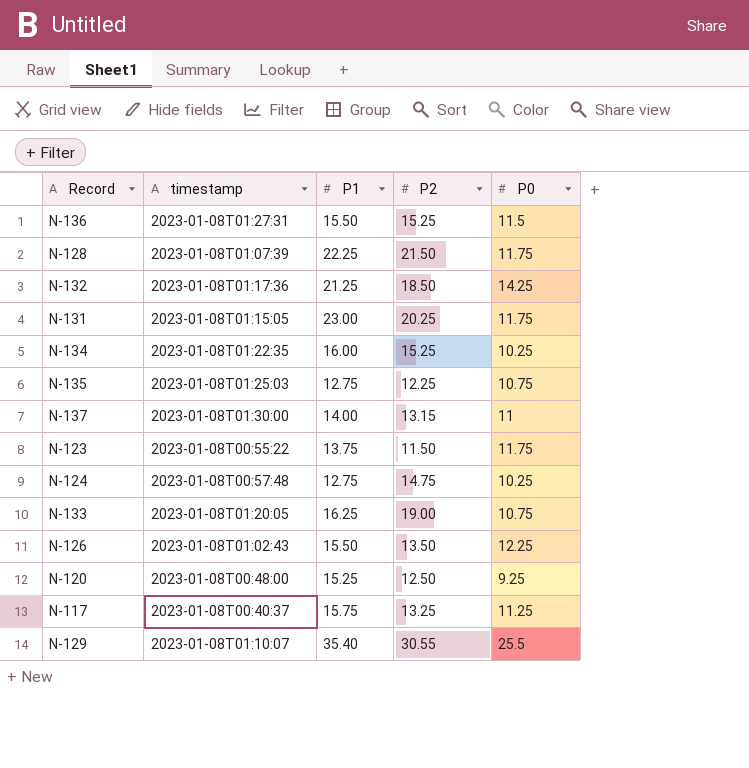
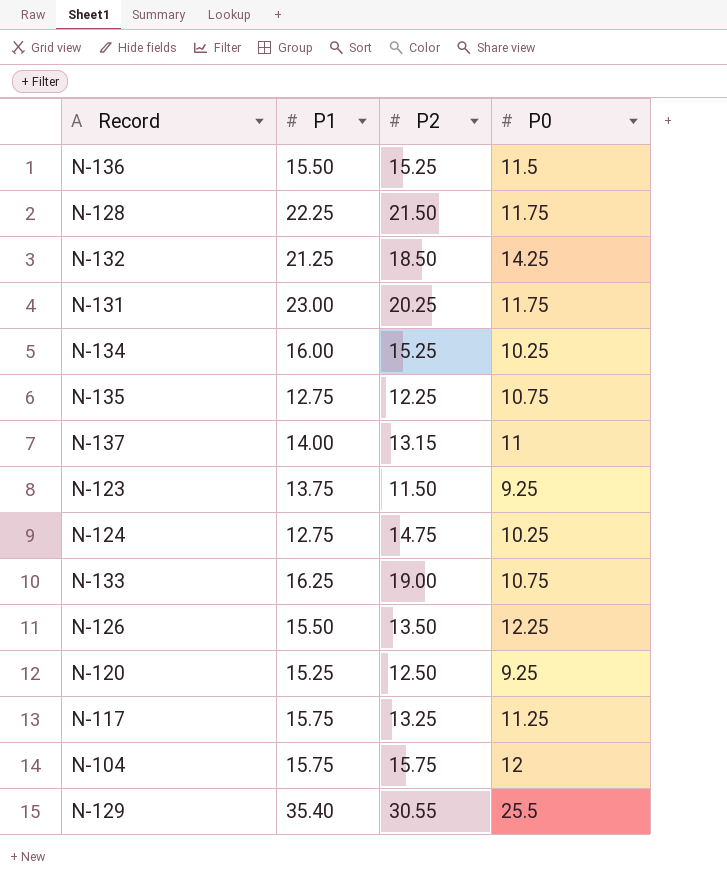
column timestamp | position: 2 -> none
N-123 | P0: 11.75 -> 9.25
row N-104: none -> 15.75 | 15.75 | 12

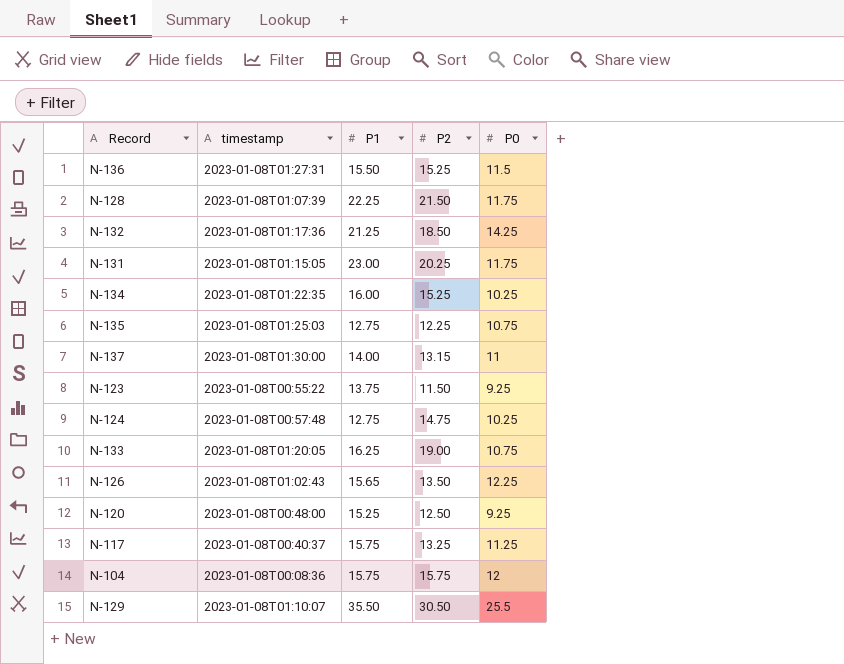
column timestamp | position: none -> 2
N-126 | P1: 15.50 -> 15.65
N-129 | P1: 35.40 -> 35.50
N-129 | P2: 30.55 -> 30.50

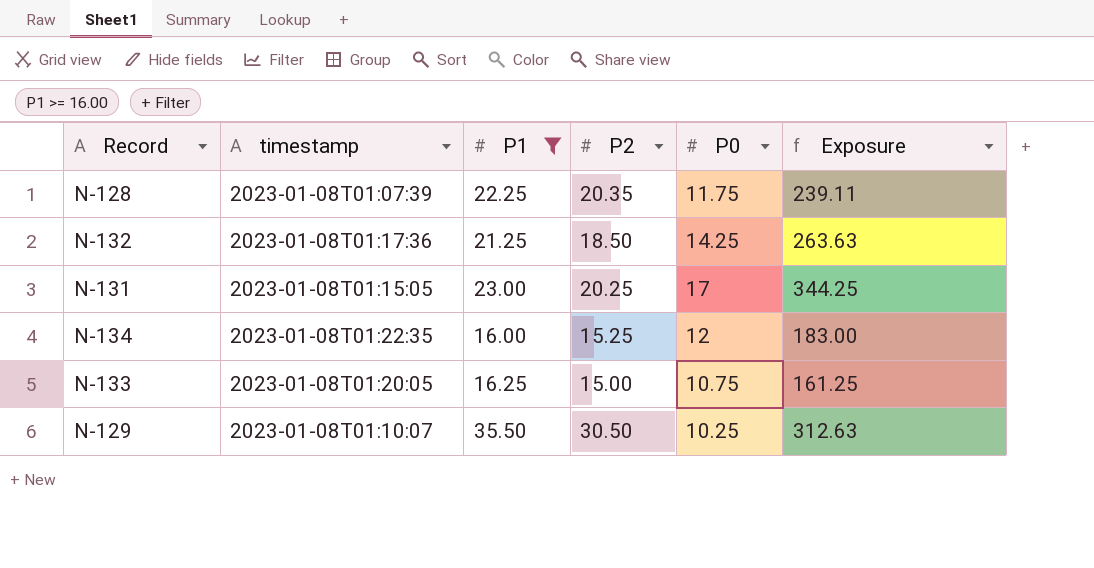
filter: none -> P1 >= 16.00
column Exposure | formula: none -> [P2] * [P0]
N-128 | P2: 21.50 -> 20.35
N-131 | P0: 11.75 -> 17
N-134 | P0: 10.25 -> 12
N-133 | P2: 19.00 -> 15.00
N-129 | P0: 25.5 -> 10.25

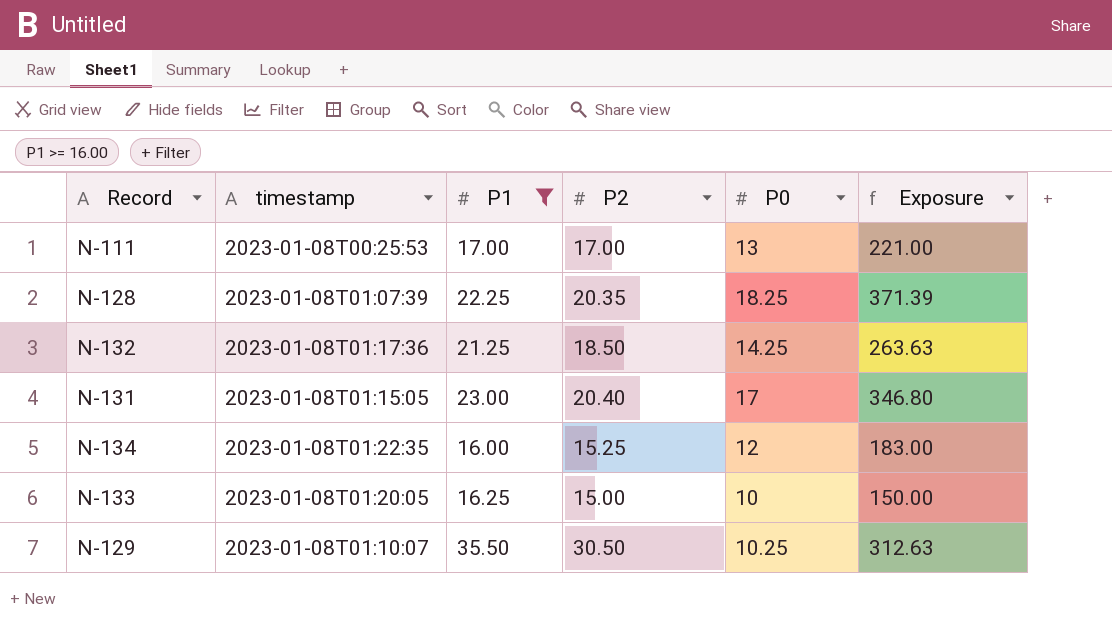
row N-111: none -> 2023-01-08T00:25:53 | 17.00 | 17.00 | 13 | 221.00
N-128 | P0: 11.75 -> 18.25
N-128 | Exposure: 239.11 -> 371.39
N-131 | P2: 20.25 -> 20.40
N-131 | Exposure: 344.25 -> 346.80
N-133 | P0: 10.75 -> 10
N-133 | Exposure: 161.25 -> 150.00

